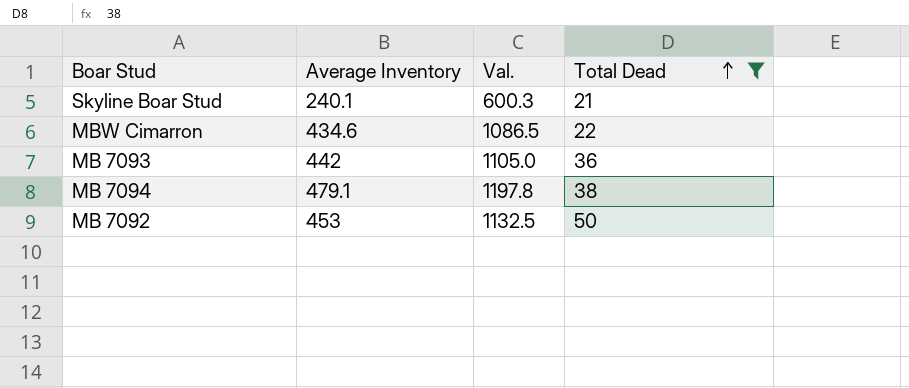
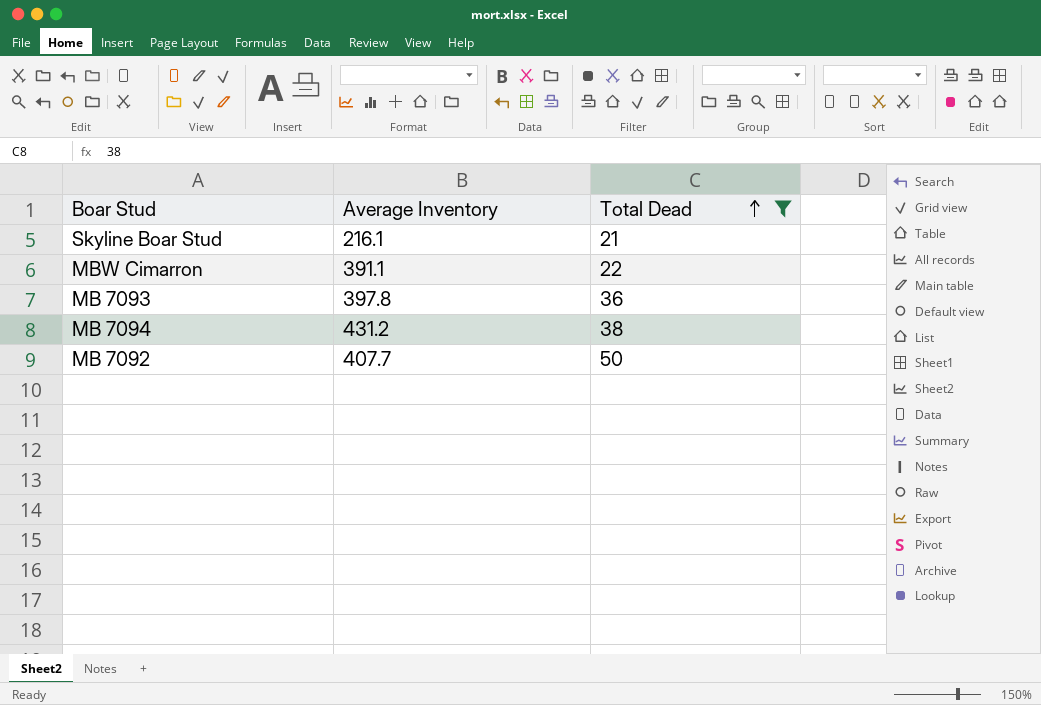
column Val. | formula: [Average Inventory] * 2.5 -> none
Skyline Boar Stud | Average Inventory: 240.1 -> 216.1
MBW Cimarron | Average Inventory: 434.6 -> 391.1
MB 7093 | Average Inventory: 442 -> 397.8
MB 7094 | Average Inventory: 479.1 -> 431.2
MB 7092 | Average Inventory: 453 -> 407.7

